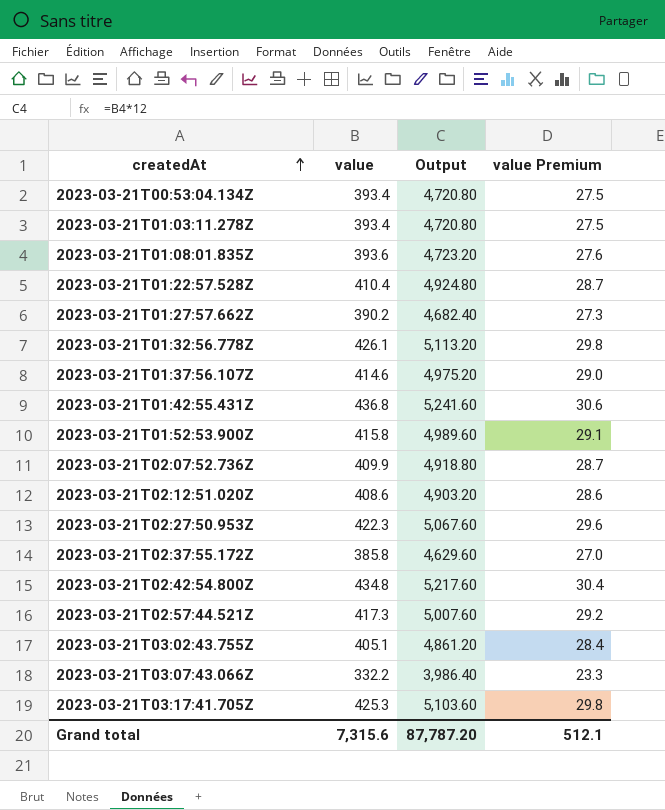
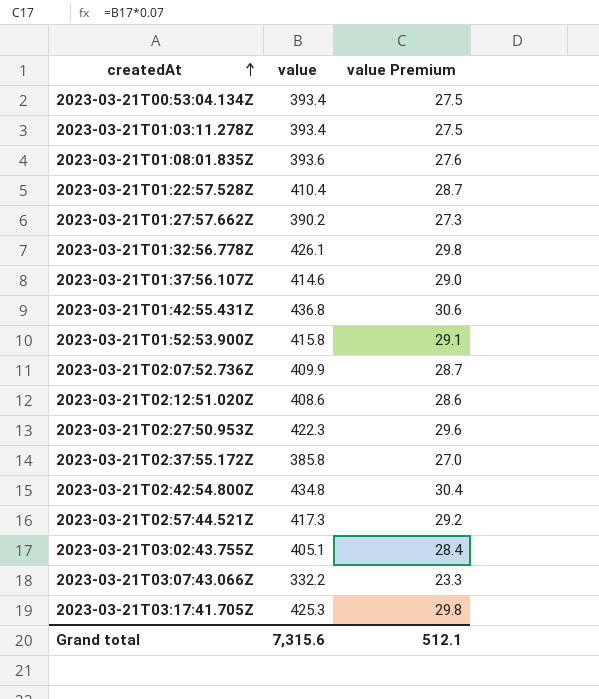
column Output | formula: [value] * 12 -> none

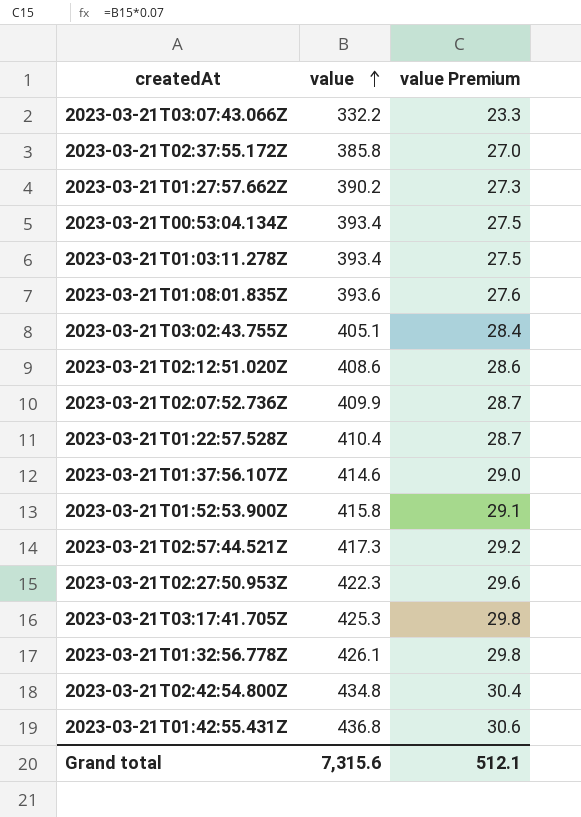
row order: createdAt ascending -> value ascending

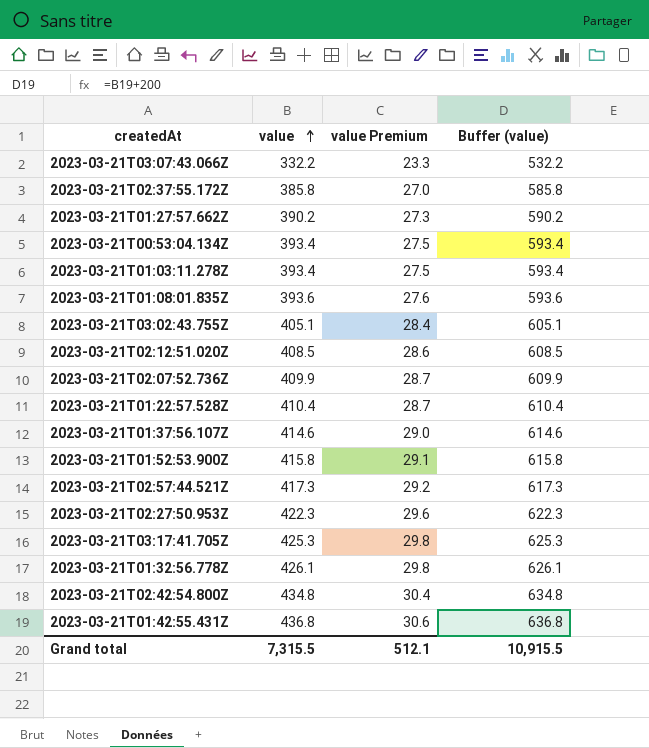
column Buffer (value) | formula: none -> [value] + 200
2023-03-21T02:12:51.020Z | value: 408.6 -> 408.5
Grand total | value: 7,315.6 -> 7,315.5

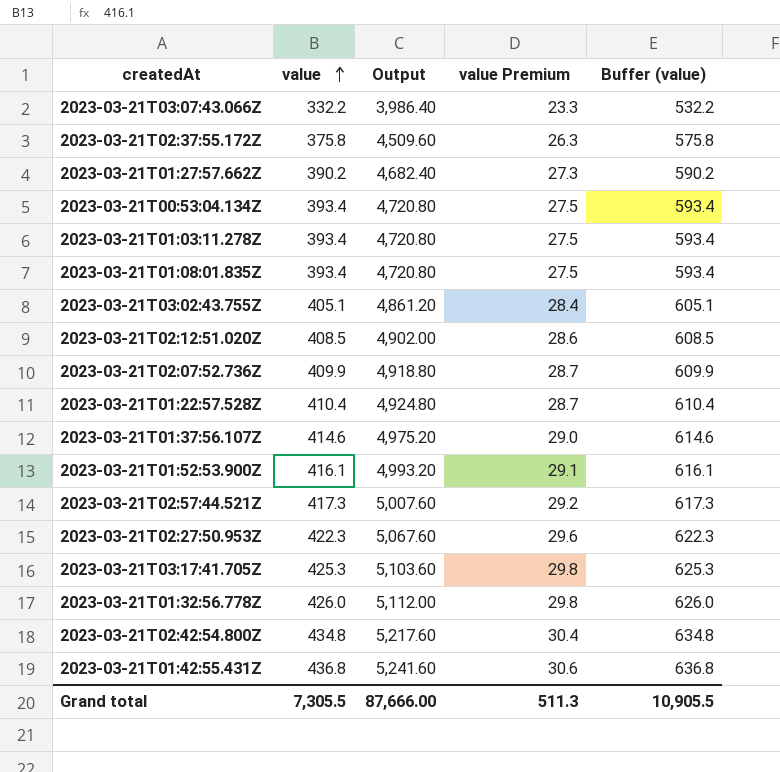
column Output | formula: none -> [value] * 12
2023-03-21T02:37:55.172Z | value: 385.8 -> 375.8
2023-03-21T02:37:55.172Z | value Premium: 27.0 -> 26.3
2023-03-21T02:37:55.172Z | Buffer (value): 585.8 -> 575.8
2023-03-21T01:08:01.835Z | value: 393.6 -> 393.4
2023-03-21T01:08:01.835Z | value Premium: 27.6 -> 27.5
2023-03-21T01:08:01.835Z | Buffer (value): 593.6 -> 593.4
2023-03-21T01:52:53.900Z | value: 415.8 -> 416.1
2023-03-21T01:52:53.900Z | Buffer (value): 615.8 -> 616.1
2023-03-21T01:32:56.778Z | value: 426.1 -> 426.0
2023-03-21T01:32:56.778Z | Buffer (value): 626.1 -> 626.0
Grand total | value: 7,315.5 -> 7,305.5
Grand total | value Premium: 512.1 -> 511.3
Grand total | Buffer (value): 10,915.5 -> 10,905.5

